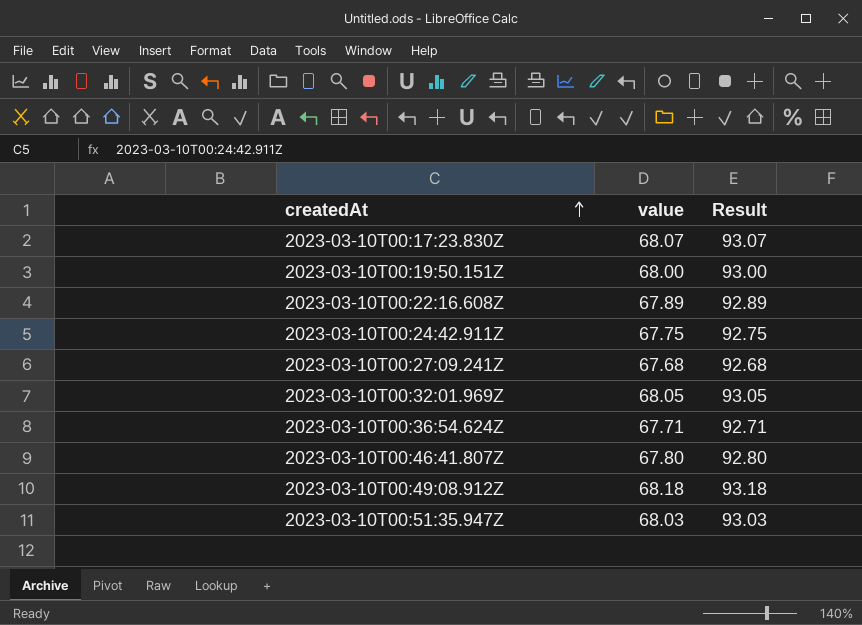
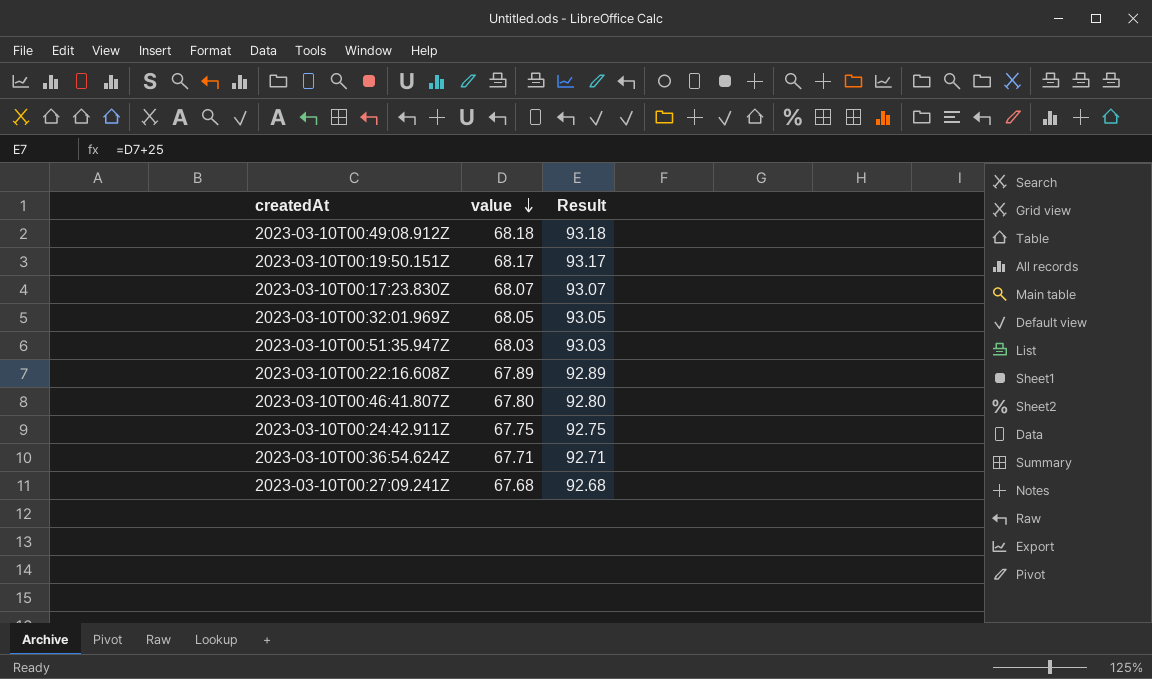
row order: createdAt ascending -> value descending
2023-03-10T00:19:50.151Z | value: 68.00 -> 68.17
2023-03-10T00:19:50.151Z | Result: 93.00 -> 93.17

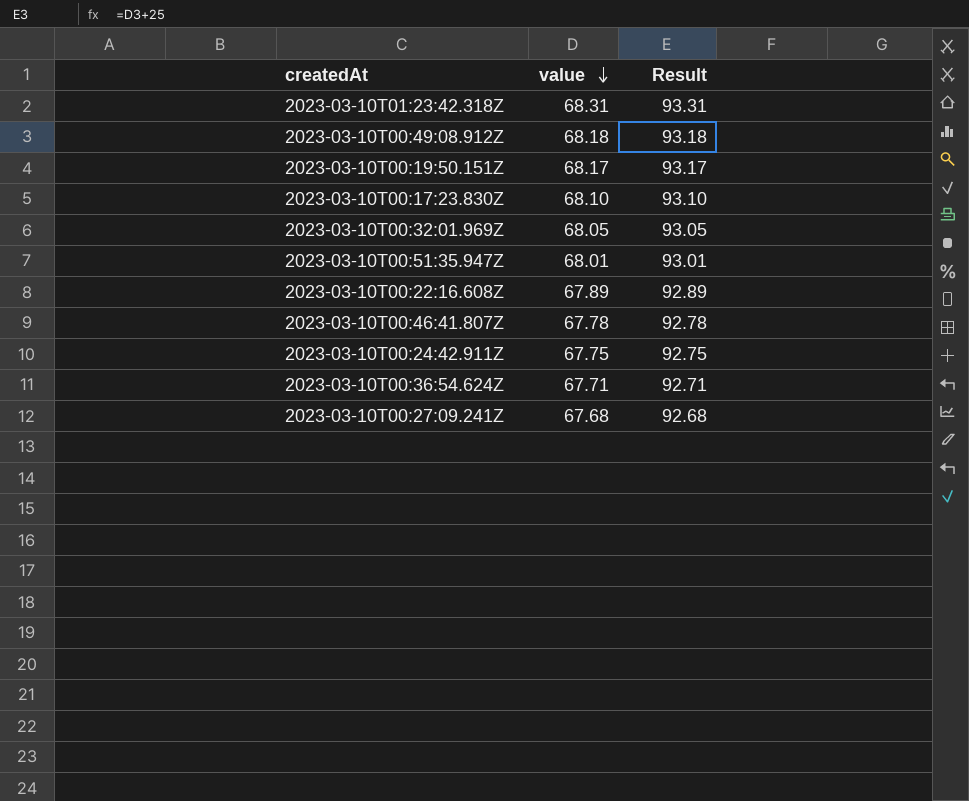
row 2023-03-10T01:23:42.318Z: none -> 68.31 | 93.31
2023-03-10T00:17:23.830Z | value: 68.07 -> 68.10
2023-03-10T00:17:23.830Z | Result: 93.07 -> 93.10
2023-03-10T00:51:35.947Z | value: 68.03 -> 68.01
2023-03-10T00:51:35.947Z | Result: 93.03 -> 93.01
2023-03-10T00:46:41.807Z | value: 67.80 -> 67.78
2023-03-10T00:46:41.807Z | Result: 92.80 -> 92.78

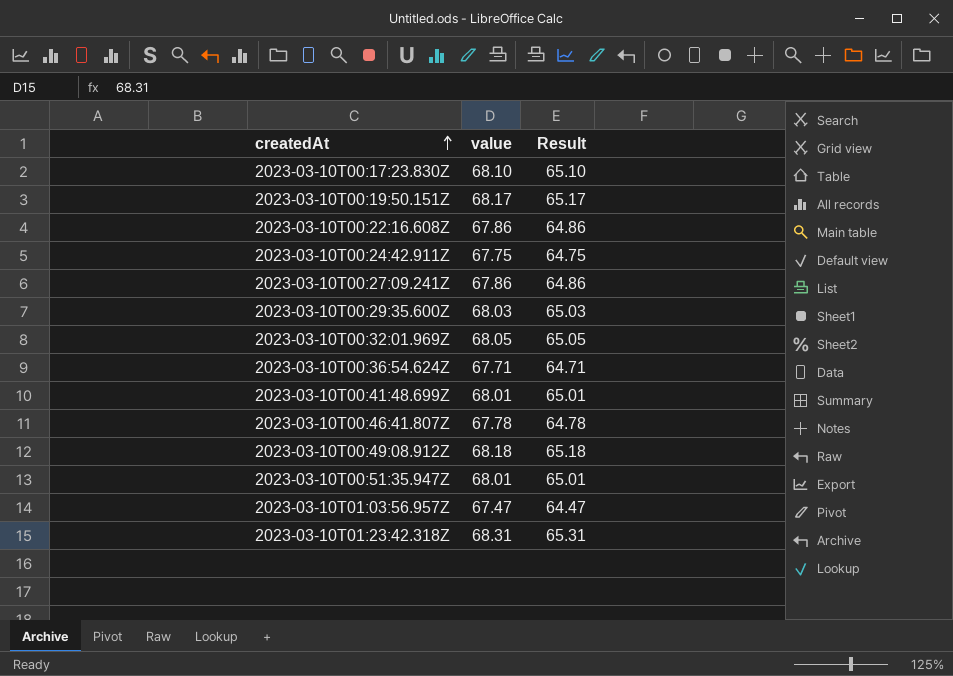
row order: value descending -> createdAt ascending
column Result | formula: [value] + 25 -> [value] - 3
2023-03-10T00:22:16.608Z | value: 67.89 -> 67.86
2023-03-10T00:27:09.241Z | value: 67.68 -> 67.86
row 2023-03-10T00:29:35.600Z: none -> 68.03 | 65.03
row 2023-03-10T00:41:48.699Z: none -> 68.01 | 65.01
row 2023-03-10T01:03:56.957Z: none -> 67.47 | 64.47

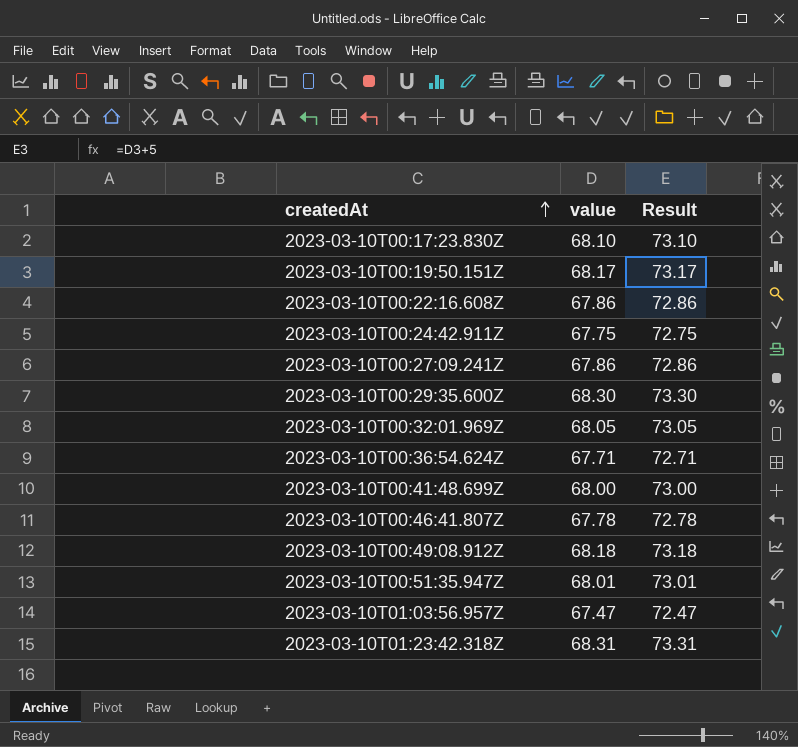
column Result | formula: [value] - 3 -> [value] + 5
2023-03-10T00:29:35.600Z | value: 68.03 -> 68.30
2023-03-10T00:41:48.699Z | value: 68.01 -> 68.00

